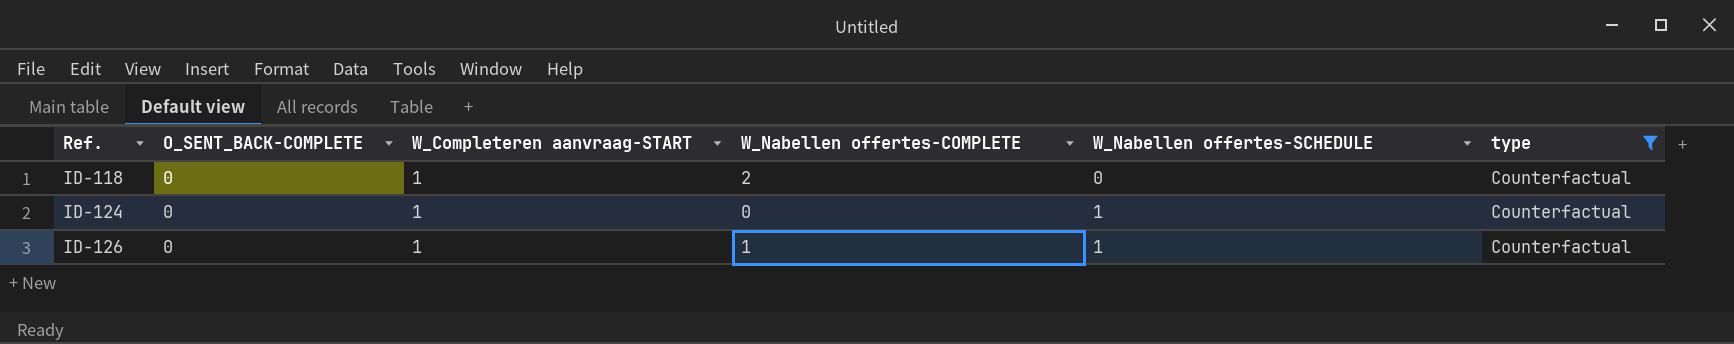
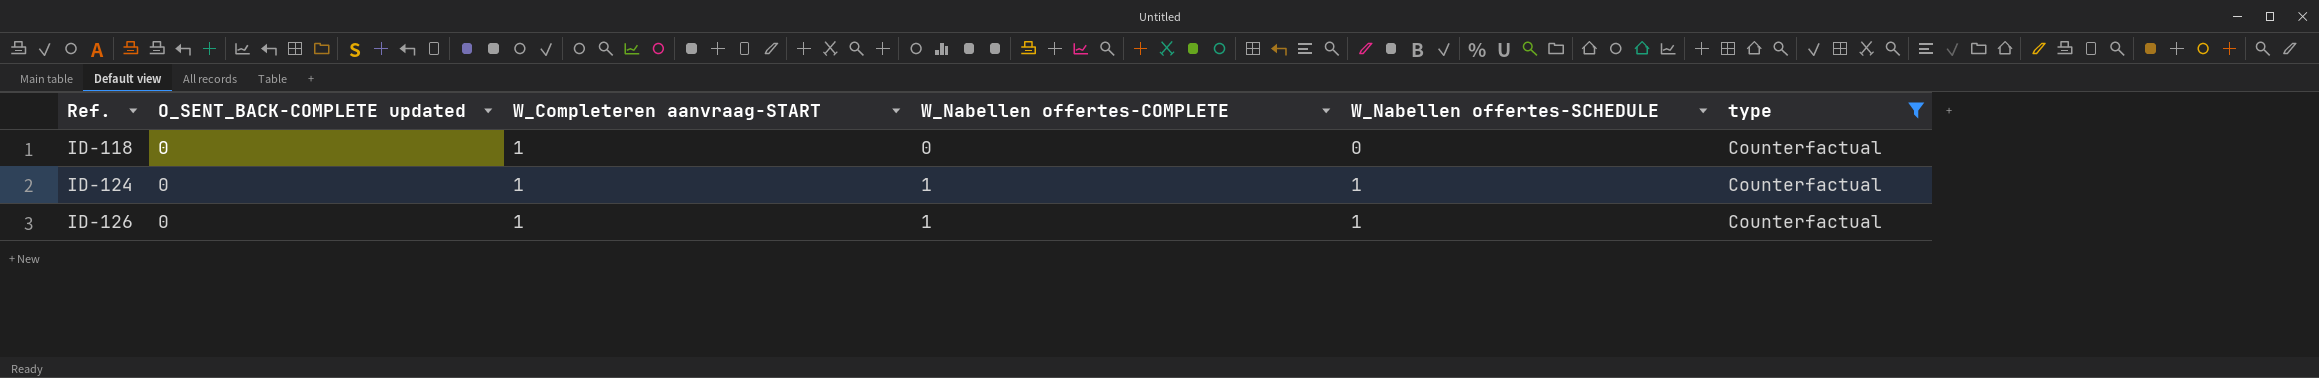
column name: O_SENT_BACK-COMPLETE -> O_SENT_BACK-COMPLETE updated
ID-118 | W_Nabellen offertes-COMPLETE: 2 -> 0
ID-124 | W_Nabellen offertes-COMPLETE: 0 -> 1

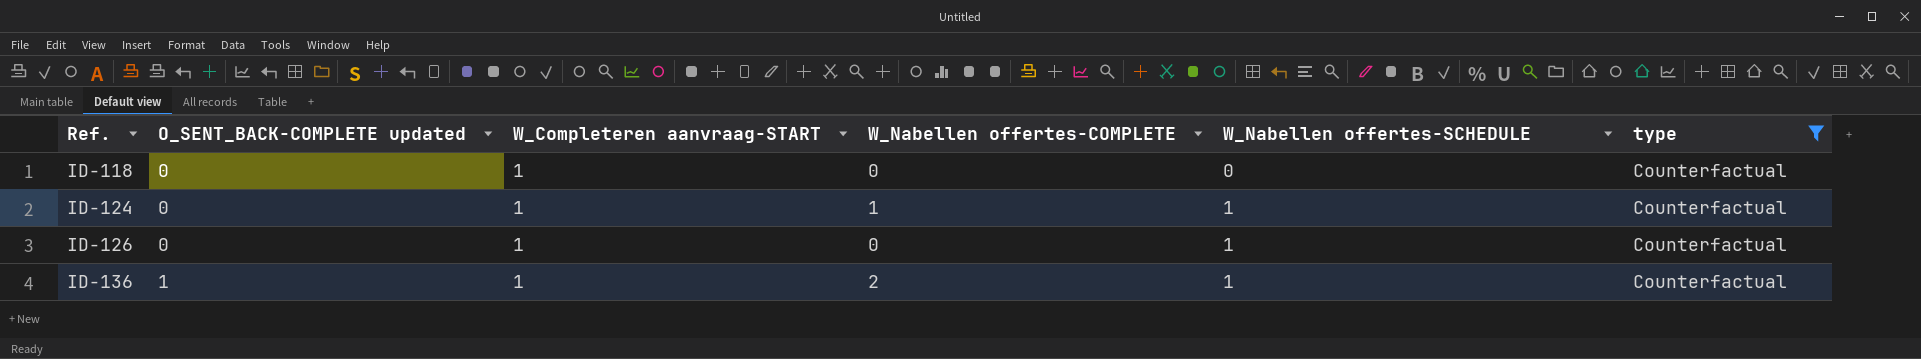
ID-126 | W_Nabellen offertes-COMPLETE: 1 -> 0
row ID-136: none -> 1 | 1 | 2 | 1 | Counterfactual

